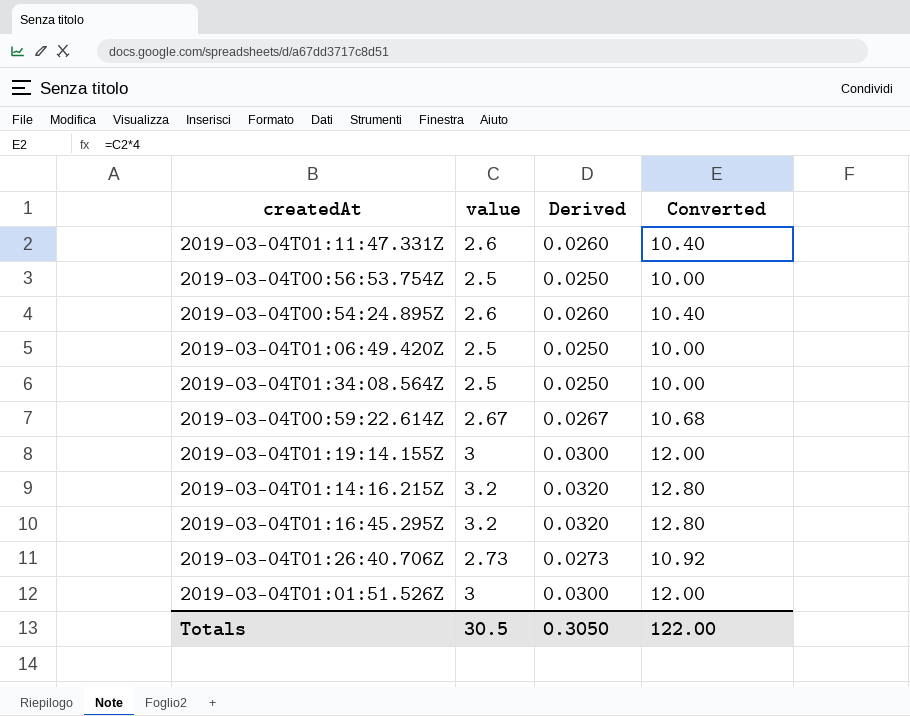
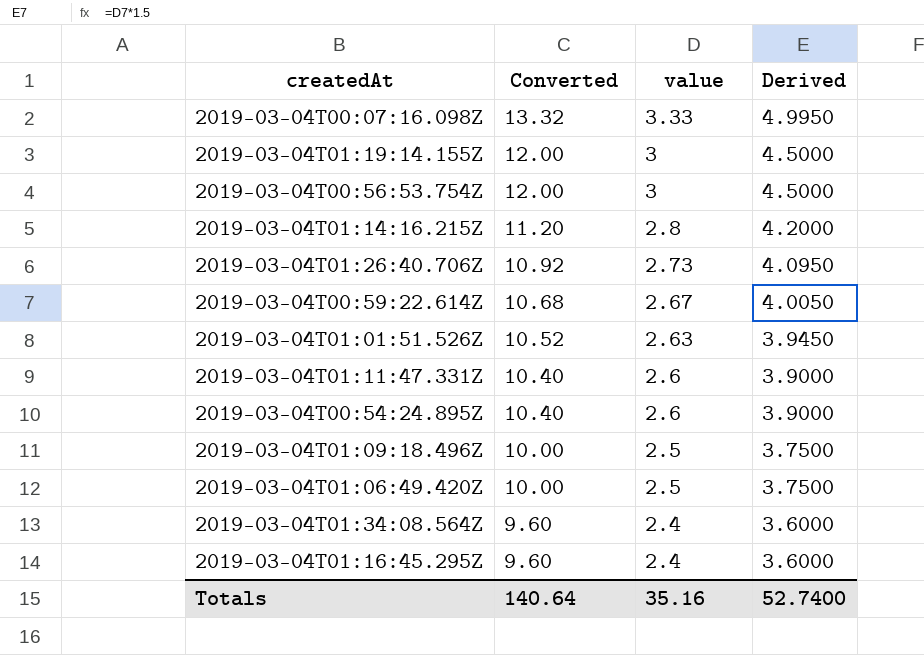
row order: none -> Converted descending
column Converted | position: 4 -> 2
column Derived | formula: [value] * 0.01 -> [value] * 1.5
row 2019-03-04T00:07:16.098Z: none -> 13.32 | 3.33 | 4.9950
2019-03-04T00:56:53.754Z | Converted: 10.00 -> 12.00
2019-03-04T00:56:53.754Z | value: 2.5 -> 3
2019-03-04T01:14:16.215Z | Converted: 12.80 -> 11.20
2019-03-04T01:14:16.215Z | value: 3.2 -> 2.8
2019-03-04T01:01:51.526Z | Converted: 12.00 -> 10.52
2019-03-04T01:01:51.526Z | value: 3 -> 2.63
row 2019-03-04T01:09:18.496Z: none -> 10.00 | 2.5 | 3.7500
2019-03-04T01:34:08.564Z | Converted: 10.00 -> 9.60
2019-03-04T01:34:08.564Z | value: 2.5 -> 2.4
2019-03-04T01:16:45.295Z | Converted: 12.80 -> 9.60
2019-03-04T01:16:45.295Z | value: 3.2 -> 2.4
Totals | Converted: 122.00 -> 140.64
Totals | value: 30.5 -> 35.16
Totals | Derived: 0.3050 -> 52.7400

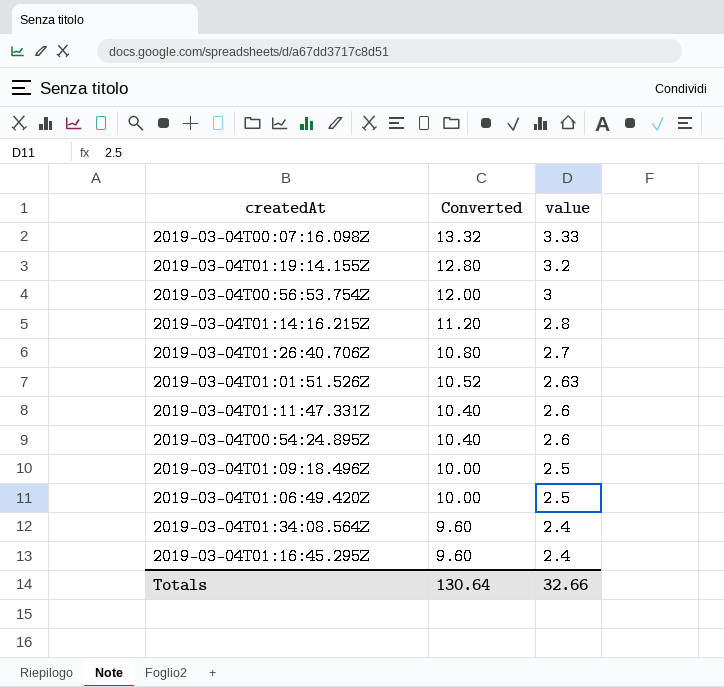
column Derived | formula: [value] * 1.5 -> none
row 2019-03-04T00:59:22.614Z: 10.68 | 2.67 | 4.0050 -> none
2019-03-04T01:19:14.155Z | Converted: 12.00 -> 12.80
2019-03-04T01:19:14.155Z | value: 3 -> 3.2
2019-03-04T01:26:40.706Z | Converted: 10.92 -> 10.80
2019-03-04T01:26:40.706Z | value: 2.73 -> 2.7
Totals | Converted: 140.64 -> 130.64
Totals | value: 35.16 -> 32.66

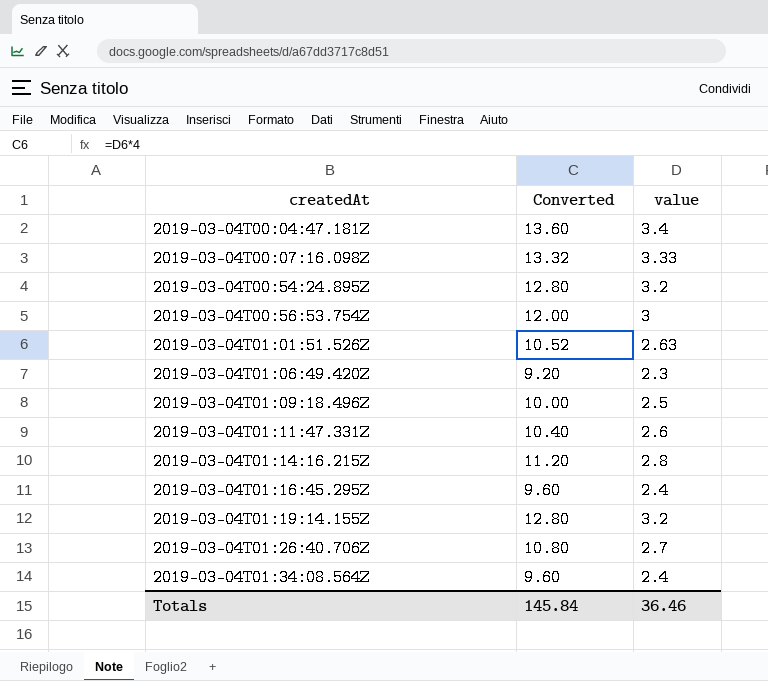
row order: Converted descending -> createdAt ascending
row 2019-03-04T00:04:47.181Z: none -> 13.60 | 3.4
2019-03-04T00:54:24.895Z | Converted: 10.40 -> 12.80
2019-03-04T00:54:24.895Z | value: 2.6 -> 3.2
2019-03-04T01:06:49.420Z | Converted: 10.00 -> 9.20
2019-03-04T01:06:49.420Z | value: 2.5 -> 2.3
Totals | Converted: 130.64 -> 145.84
Totals | value: 32.66 -> 36.46

